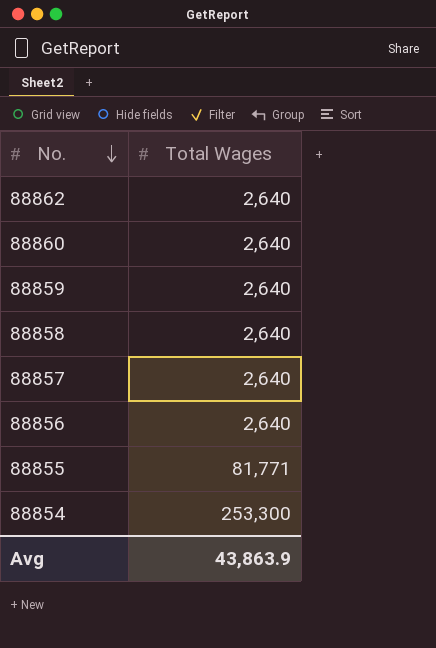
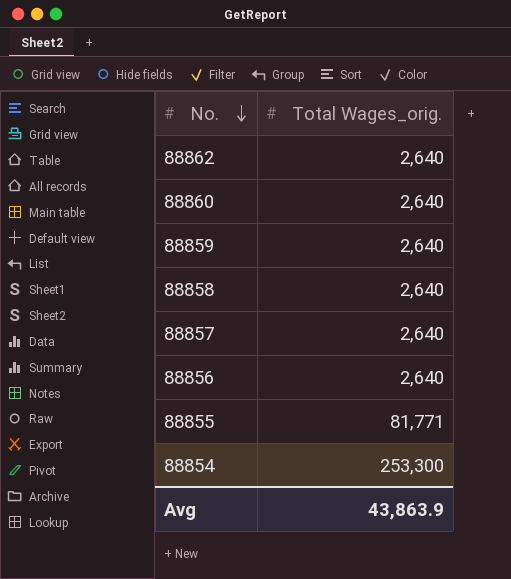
column name: Total Wages -> Total Wages_orig.

